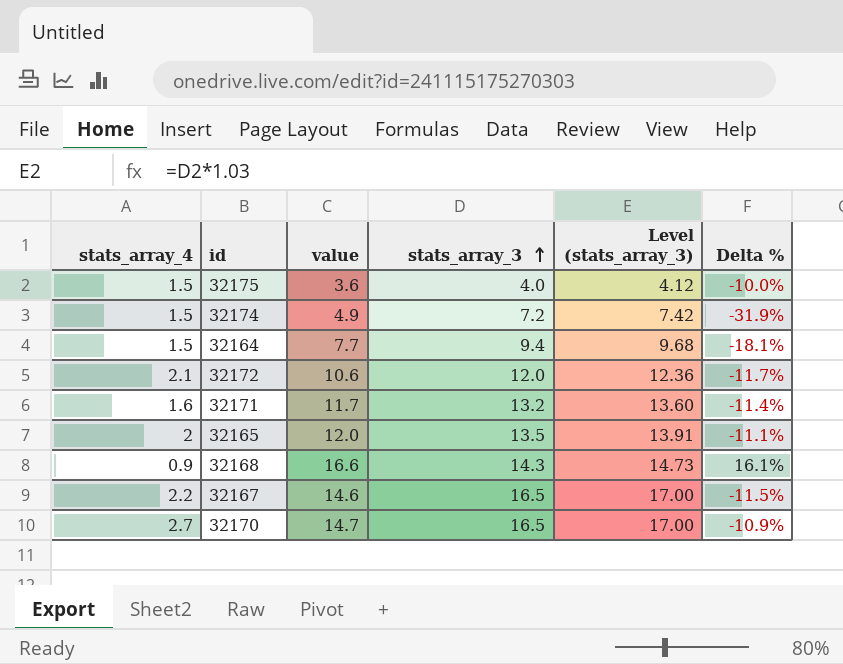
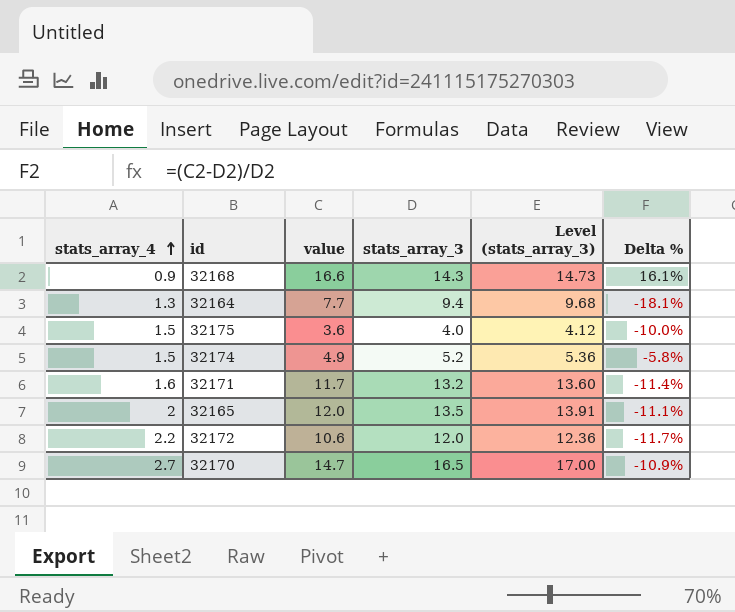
row order: stats_array_3 ascending -> stats_array_4 ascending
row 32167: 2.2 | 14.6 | 16.5 | 17.00 | -11.5% -> none
32164 | stats_array_4: 1.5 -> 1.3
32174 | stats_array_3: 7.2 -> 5.2
32174 | Level (stats_array_3): 7.42 -> 5.36
32174 | Delta %: -31.9% -> -5.8%
32172 | stats_array_4: 2.1 -> 2.2

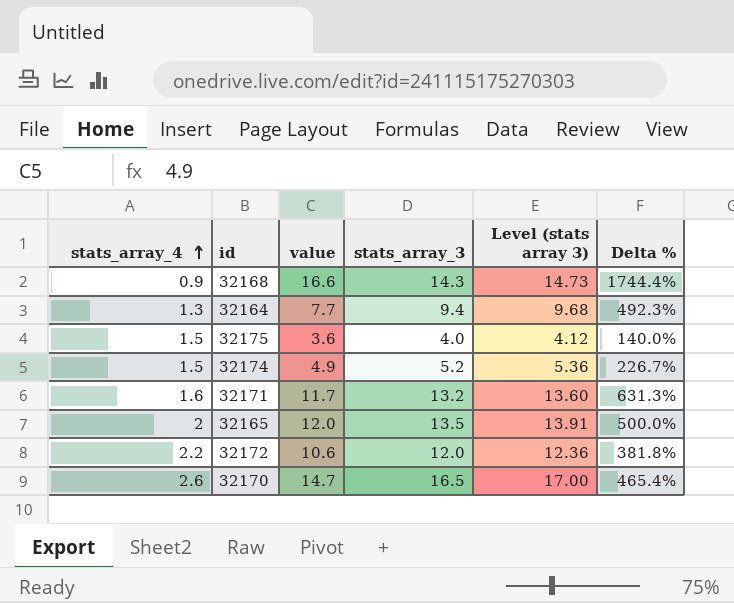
column name: Level (stats_array_3) -> Level (stats array 3)
column Delta % | formula: ([value] - [stats_array_3]) / [stats_array_3] -> ([value] - [stats_array_4]) / [stats_array_4]
32170 | stats_array_4: 2.7 -> 2.6

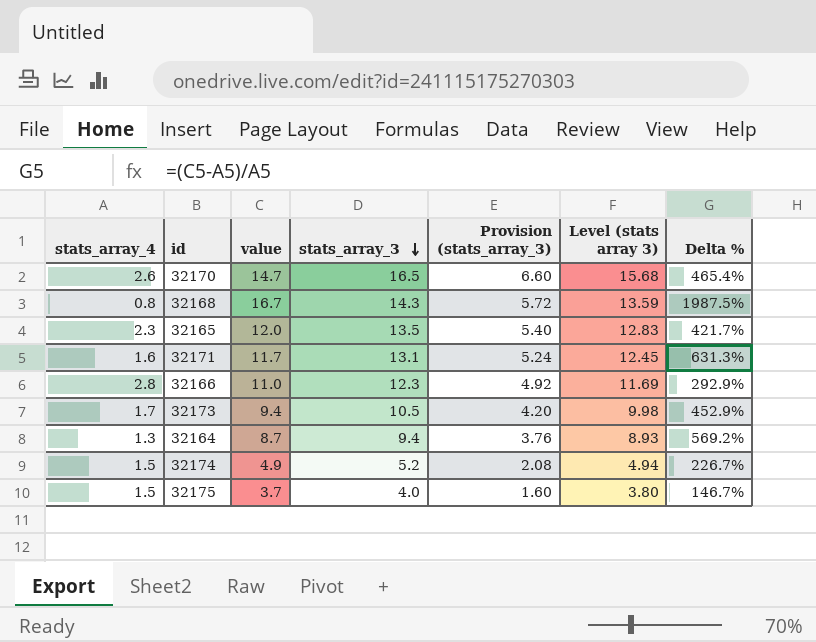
row order: stats_array_4 ascending -> stats_array_3 descending
column Provision (stats_array_3) | formula: none -> [stats_array_3] * 0.4
column Level (stats array 3) | formula: [stats_array_3] * 1.03 -> [stats_array_3] * 0.95
row 32172: 2.2 | 10.6 | 12.0 | 12.36 | 381.8% -> none
32168 | stats_array_4: 0.9 -> 0.8
32168 | value: 16.6 -> 16.7
32168 | Delta %: 1744.4% -> 1987.5%
32165 | stats_array_4: 2 -> 2.3
32165 | Delta %: 500.0% -> 421.7%
32171 | stats_array_3: 13.2 -> 13.1
row 32166: none -> 2.8 | 11.0 | 12.3 | 4.92 | 11.69 | 292.9%
row 32173: none -> 1.7 | 9.4 | 10.5 | 4.20 | 9.98 | 452.9%
32164 | value: 7.7 -> 8.7
32164 | Delta %: 492.3% -> 569.2%
32175 | value: 3.6 -> 3.7
32175 | Delta %: 140.0% -> 146.7%

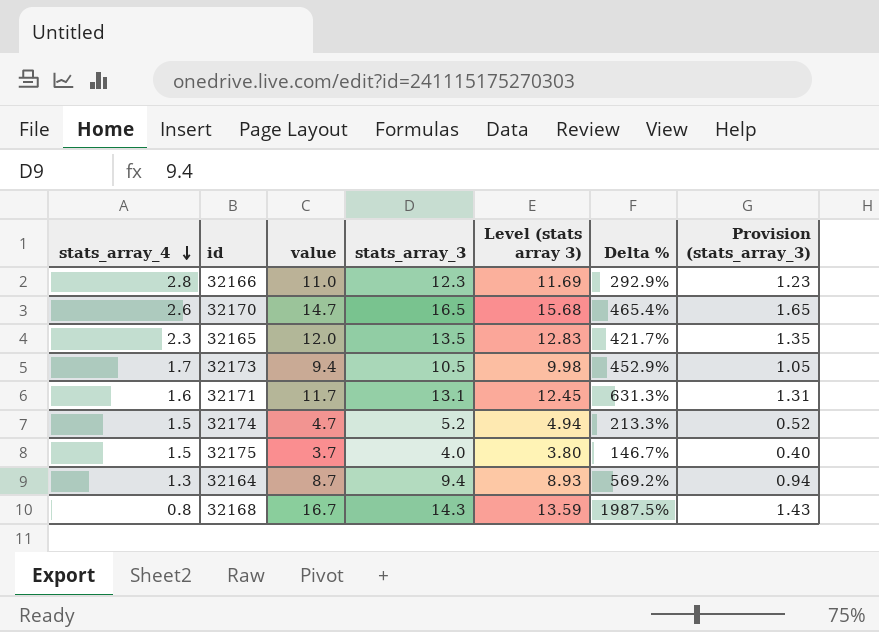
row order: stats_array_3 descending -> stats_array_4 descending
column Provision (stats_array_3) | formula: [stats_array_3] * 0.4 -> [stats_array_3] * 0.1
column Provision (stats_array_3) | position: 5 -> 7
32174 | value: 4.9 -> 4.7
32174 | Delta %: 226.7% -> 213.3%

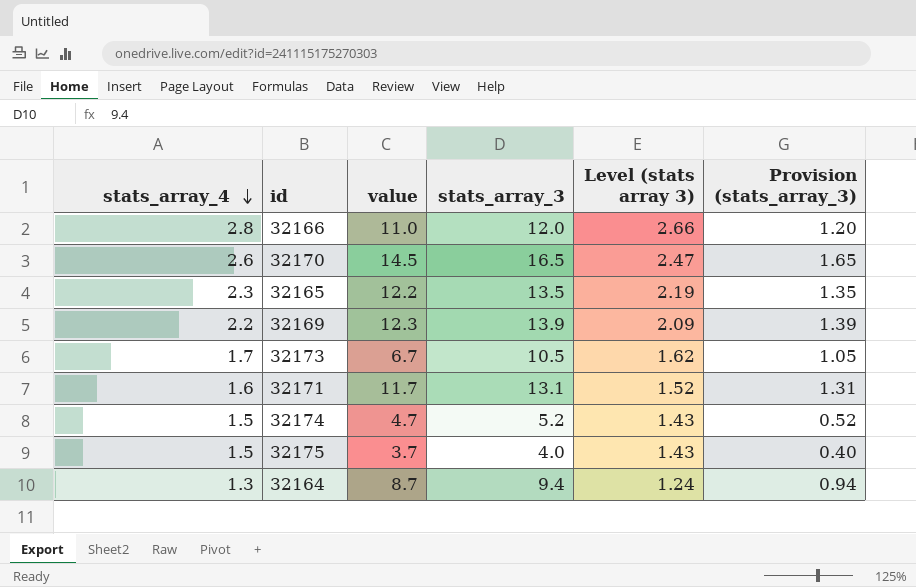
column Delta % | formula: ([value] - [stats_array_4]) / [stats_array_4] -> none
column Level (stats array 3) | formula: [stats_array_3] * 0.95 -> [stats_array_4] * 0.95
row 32168: 0.8 | 16.7 | 14.3 | 13.59 | 1987.5% | 1.43 -> none
32166 | stats_array_3: 12.3 -> 12.0
32166 | Provision (stats_array_3): 1.23 -> 1.20
32170 | value: 14.7 -> 14.5
32165 | value: 12.0 -> 12.2
row 32169: none -> 2.2 | 12.3 | 13.9 | 2.09 | 1.39
32173 | value: 9.4 -> 6.7

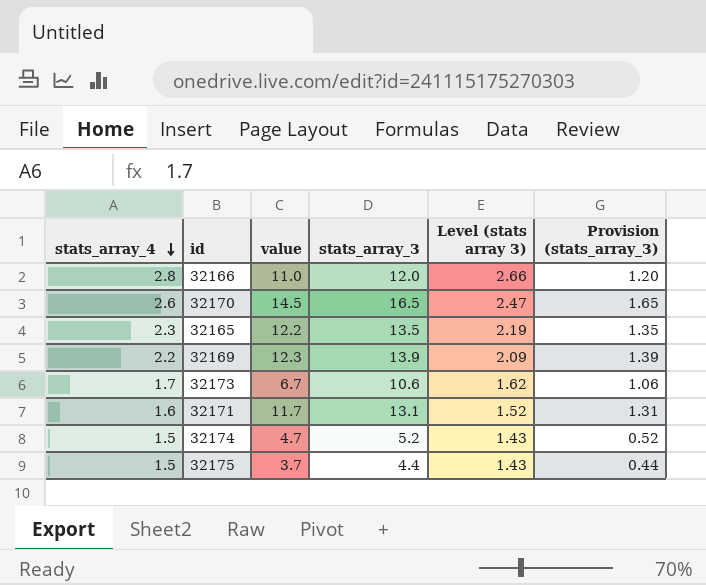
row 32164: 1.3 | 8.7 | 9.4 | 1.24 | 0.94 -> none
32173 | stats_array_3: 10.5 -> 10.6
32173 | Provision (stats_array_3): 1.05 -> 1.06
32175 | stats_array_3: 4.0 -> 4.4
32175 | Provision (stats_array_3): 0.40 -> 0.44

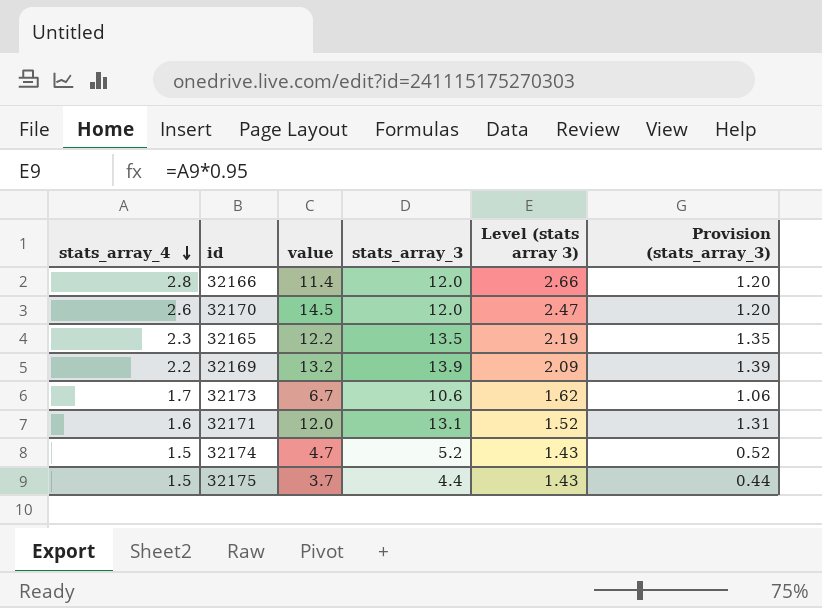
32166 | value: 11.0 -> 11.4
32170 | stats_array_3: 16.5 -> 12.0
32170 | Provision (stats_array_3): 1.65 -> 1.20
32169 | value: 12.3 -> 13.2
32171 | value: 11.7 -> 12.0

